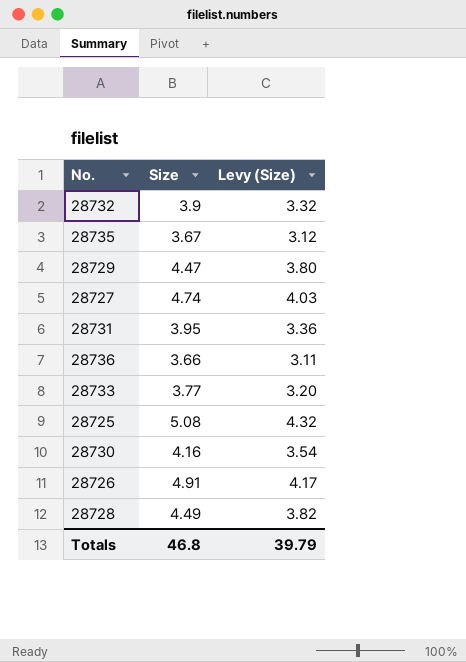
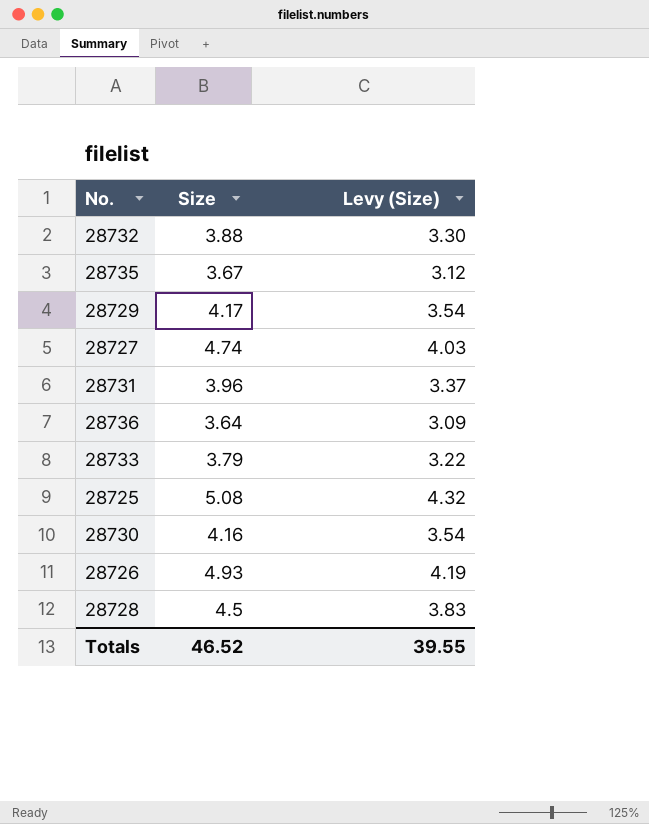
28732 | Size: 3.9 -> 3.88
28732 | Levy (Size): 3.32 -> 3.30
28729 | Size: 4.47 -> 4.17
28729 | Levy (Size): 3.80 -> 3.54
28731 | Size: 3.95 -> 3.96
28731 | Levy (Size): 3.36 -> 3.37
28736 | Size: 3.66 -> 3.64
28736 | Levy (Size): 3.11 -> 3.09
28733 | Size: 3.77 -> 3.79
28733 | Levy (Size): 3.20 -> 3.22
28726 | Size: 4.91 -> 4.93
28726 | Levy (Size): 4.17 -> 4.19
28728 | Size: 4.49 -> 4.5
28728 | Levy (Size): 3.82 -> 3.83
Totals | Size: 46.8 -> 46.52
Totals | Levy (Size): 39.79 -> 39.55

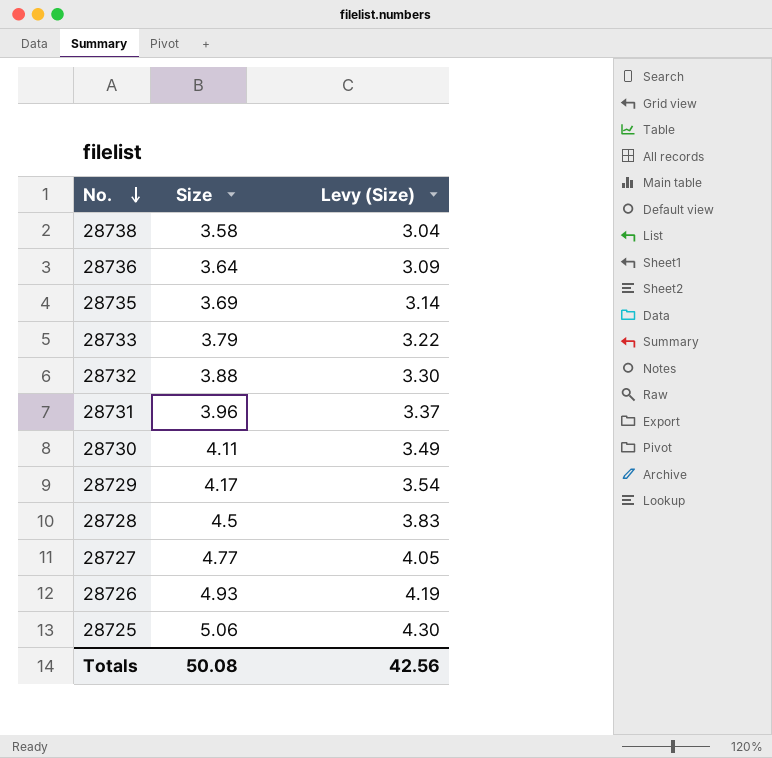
row order: none -> No. descending
row 28738: none -> 3.58 | 3.04
28735 | Size: 3.67 -> 3.69
28735 | Levy (Size): 3.12 -> 3.14
28730 | Size: 4.16 -> 4.11
28730 | Levy (Size): 3.54 -> 3.49
28727 | Size: 4.74 -> 4.77
28727 | Levy (Size): 4.03 -> 4.05
28725 | Size: 5.08 -> 5.06
28725 | Levy (Size): 4.32 -> 4.30
Totals | Size: 46.52 -> 50.08
Totals | Levy (Size): 39.55 -> 42.56

